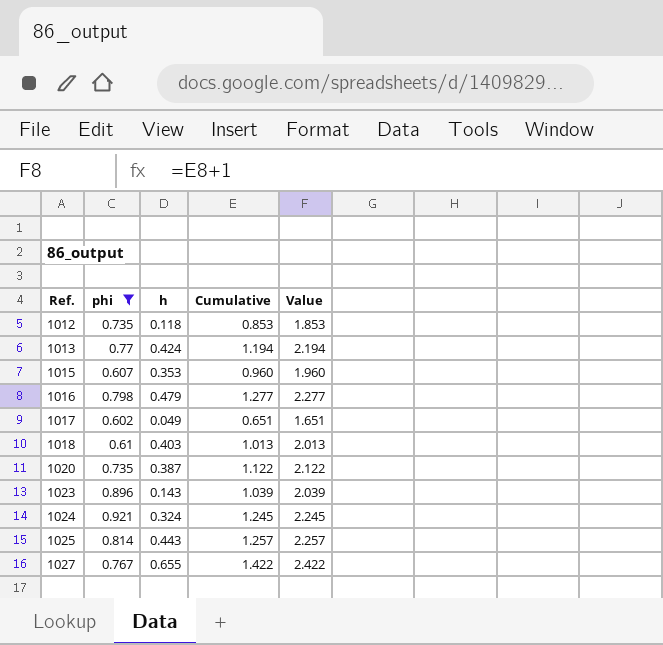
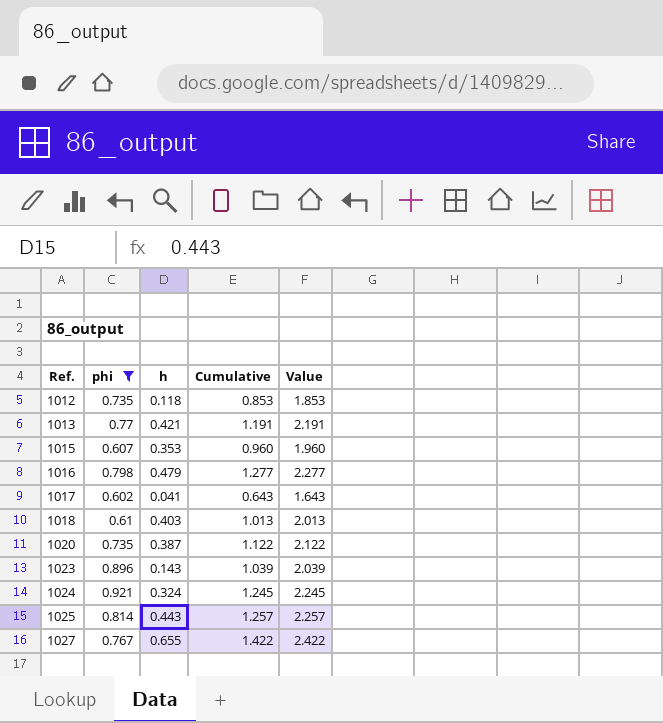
1013 | h: 0.424 -> 0.421
1013 | Cumulative: 1.194 -> 1.191
1013 | Value: 2.194 -> 2.191
1017 | h: 0.049 -> 0.041
1017 | Cumulative: 0.651 -> 0.643
1017 | Value: 1.651 -> 1.643

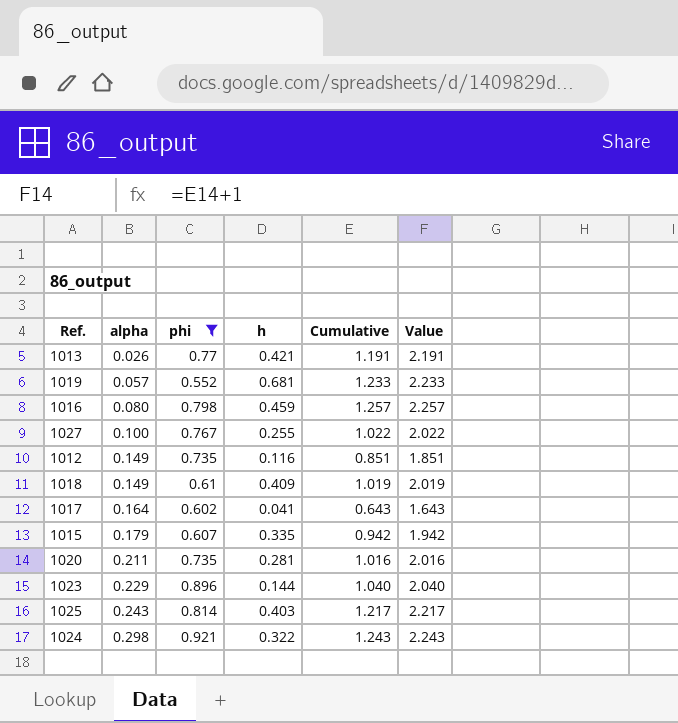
row order: Ref. ascending -> alpha ascending
column alpha | position: none -> 2
row 1019: none -> 0.057 | 0.552 | 0.681 | 1.233 | 2.233
1016 | h: 0.479 -> 0.459
1016 | Cumulative: 1.277 -> 1.257
1016 | Value: 2.277 -> 2.257
1027 | h: 0.655 -> 0.255
1027 | Cumulative: 1.422 -> 1.022
1027 | Value: 2.422 -> 2.022
1012 | h: 0.118 -> 0.116
1012 | Cumulative: 0.853 -> 0.851
1012 | Value: 1.853 -> 1.851
1018 | h: 0.403 -> 0.409
1018 | Cumulative: 1.013 -> 1.019
1018 | Value: 2.013 -> 2.019
1015 | h: 0.353 -> 0.335
1015 | Cumulative: 0.960 -> 0.942
1015 | Value: 1.960 -> 1.942
1020 | h: 0.387 -> 0.281
1020 | Cumulative: 1.122 -> 1.016
1020 | Value: 2.122 -> 2.016
1023 | h: 0.143 -> 0.144
1023 | Cumulative: 1.039 -> 1.040
1023 | Value: 2.039 -> 2.040
1025 | h: 0.443 -> 0.403
1025 | Cumulative: 1.257 -> 1.217
1025 | Value: 2.257 -> 2.217
1024 | h: 0.324 -> 0.322
1024 | Cumulative: 1.245 -> 1.243
1024 | Value: 2.245 -> 2.243

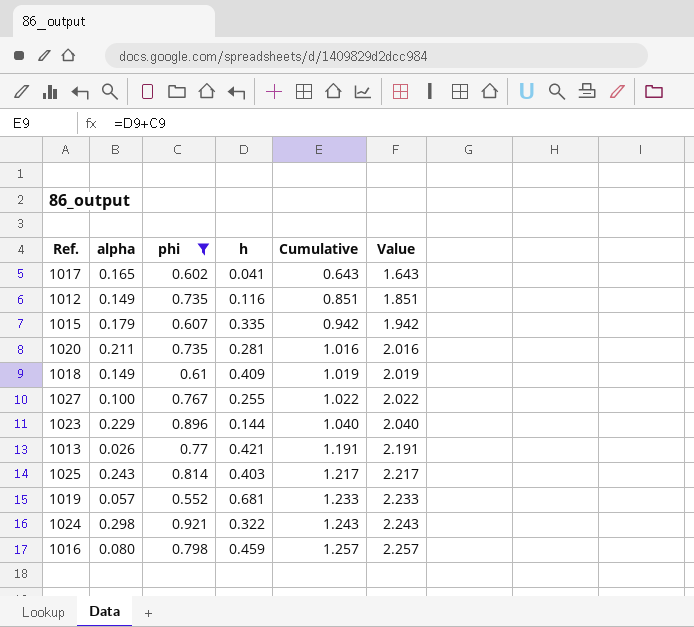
row order: alpha ascending -> Cumulative ascending
1017 | alpha: 0.164 -> 0.165

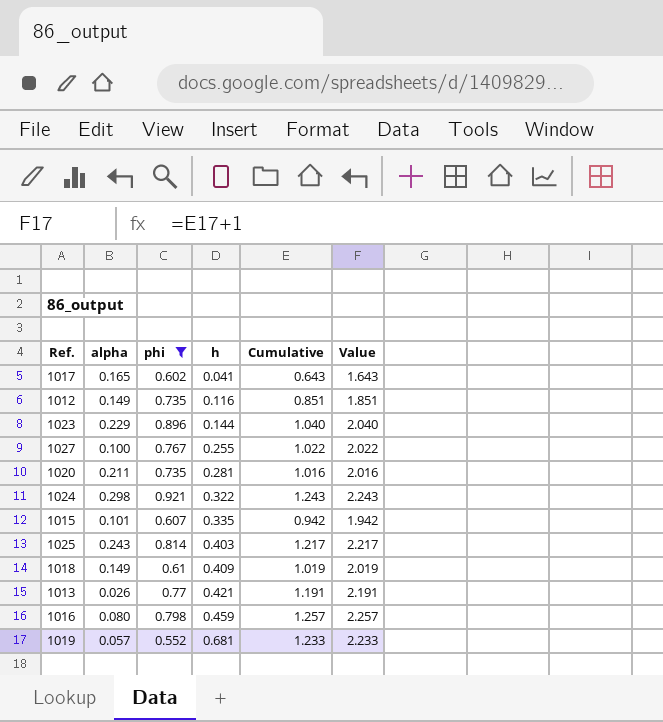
row order: Cumulative ascending -> h ascending
1015 | alpha: 0.179 -> 0.101

